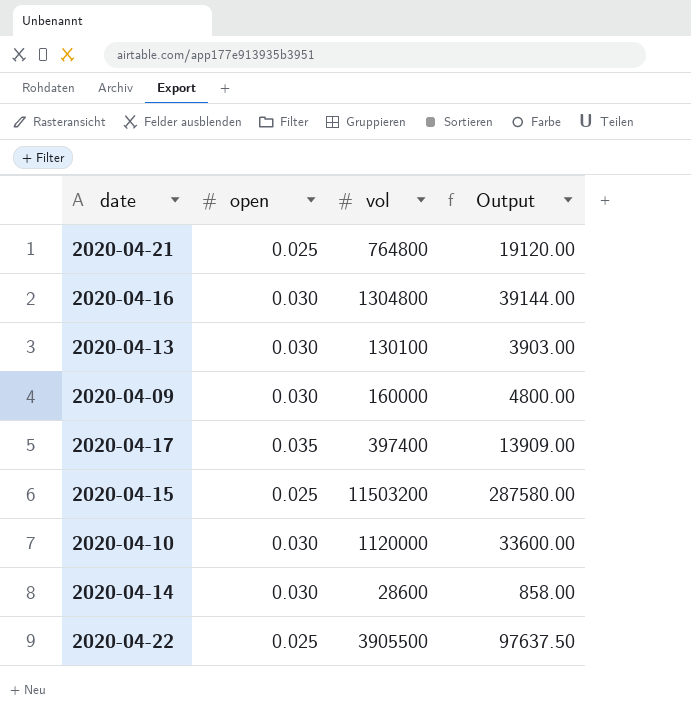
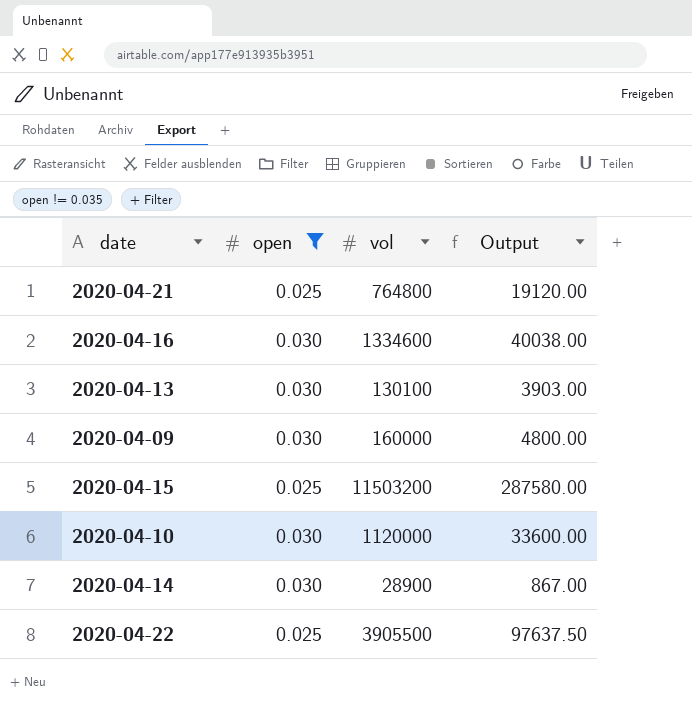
filter: none -> open != 0.035
2020-04-16 | vol: 1304800 -> 1334600
2020-04-16 | Output: 39144.00 -> 40038.00
2020-04-14 | vol: 28600 -> 28900
2020-04-14 | Output: 858.00 -> 867.00

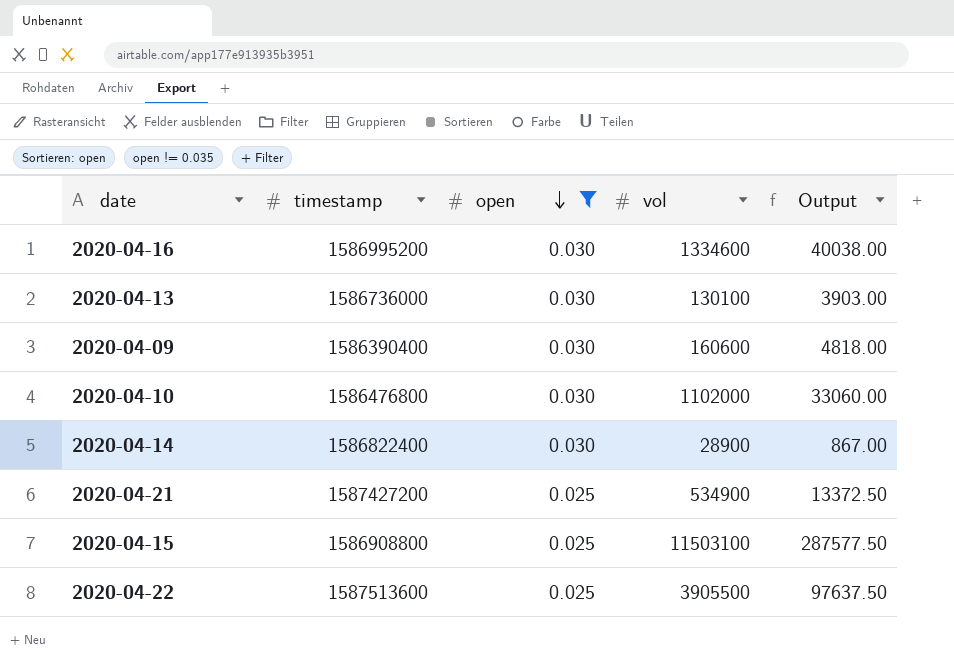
row order: none -> open descending
column timestamp | position: none -> 2
2020-04-09 | vol: 160000 -> 160600
2020-04-09 | Output: 4800.00 -> 4818.00
2020-04-10 | vol: 1120000 -> 1102000
2020-04-10 | Output: 33600.00 -> 33060.00
2020-04-21 | vol: 764800 -> 534900
2020-04-21 | Output: 19120.00 -> 13372.50
2020-04-15 | vol: 11503200 -> 11503100
2020-04-15 | Output: 287580.00 -> 287577.50

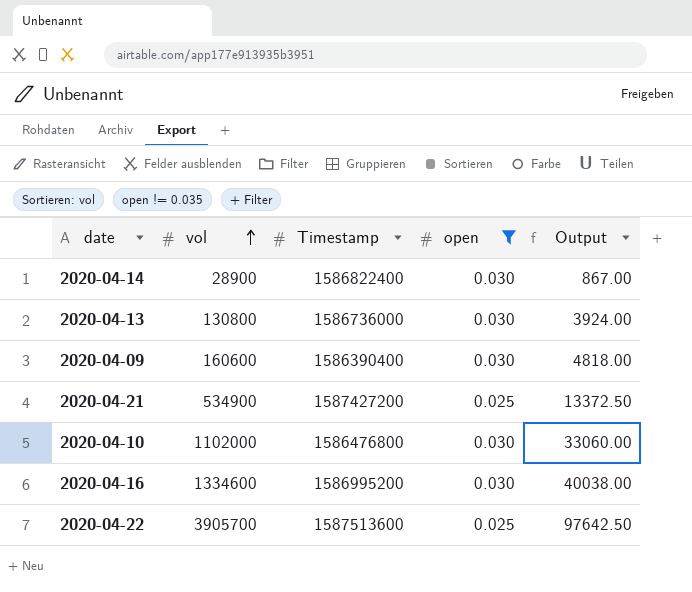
row order: open descending -> vol ascending
column vol | position: 4 -> 2
column name: timestamp -> Timestamp
row 2020-04-15: 1586908800 | 0.025 | 11503100 | 287577.50 -> none
2020-04-13 | vol: 130100 -> 130800
2020-04-13 | Output: 3903.00 -> 3924.00
2020-04-22 | vol: 3905500 -> 3905700
2020-04-22 | Output: 97637.50 -> 97642.50

